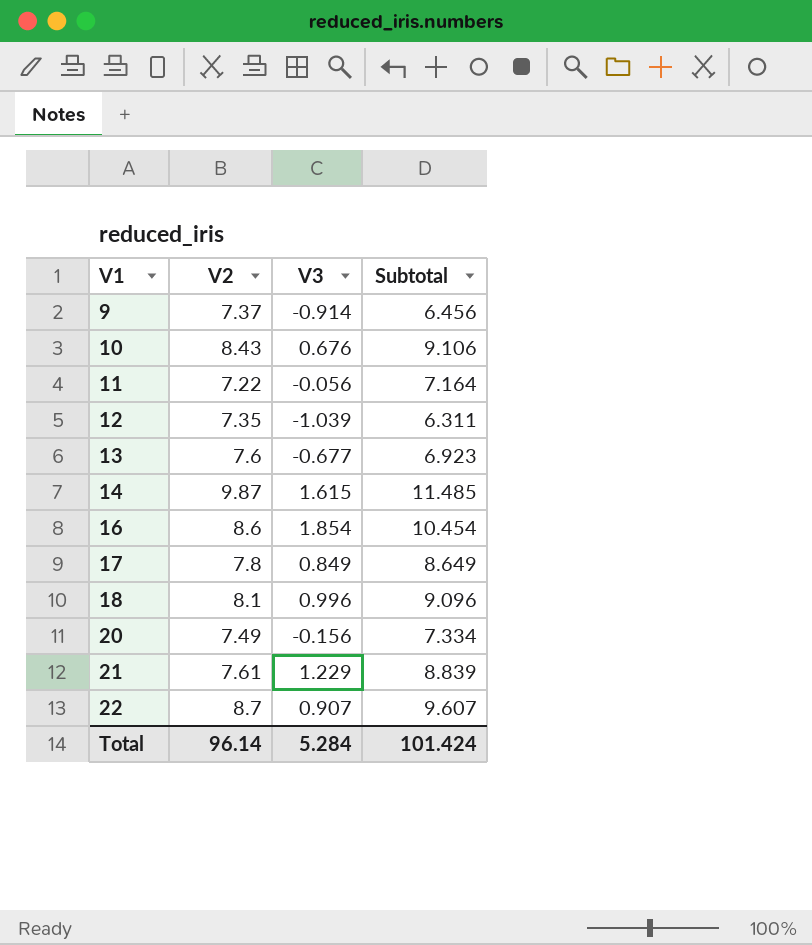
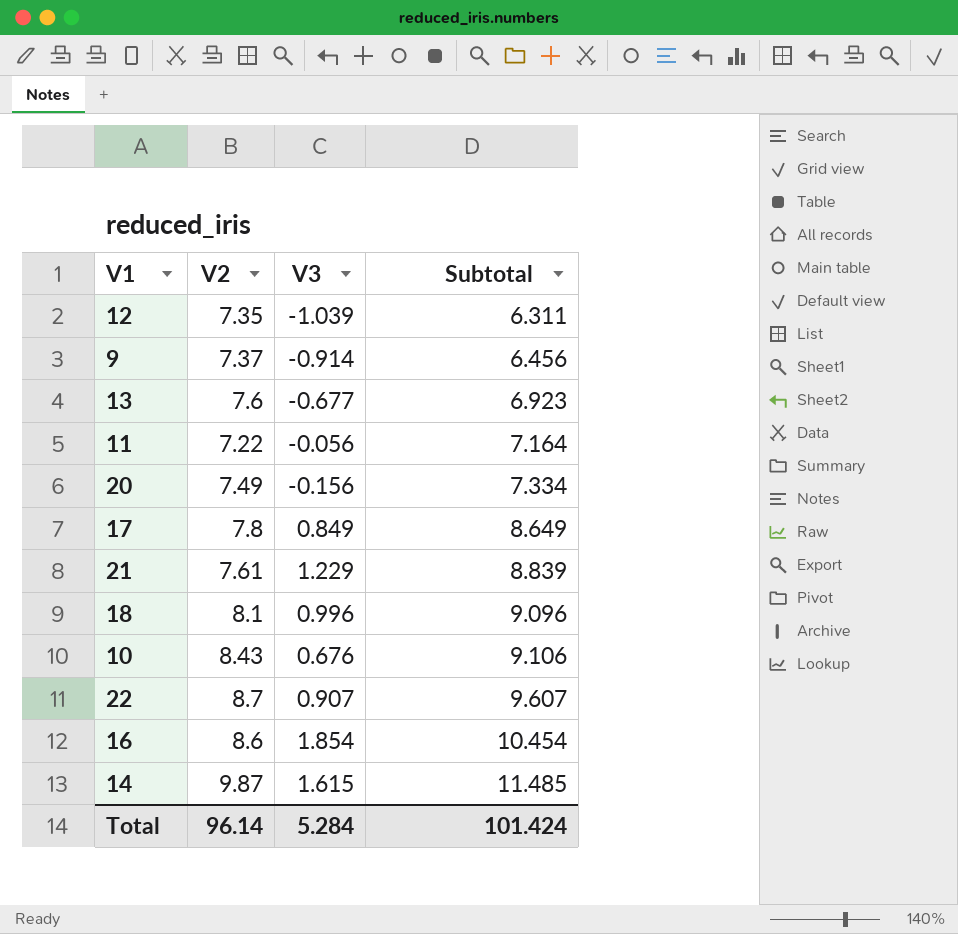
row order: V1 ascending -> Subtotal ascending

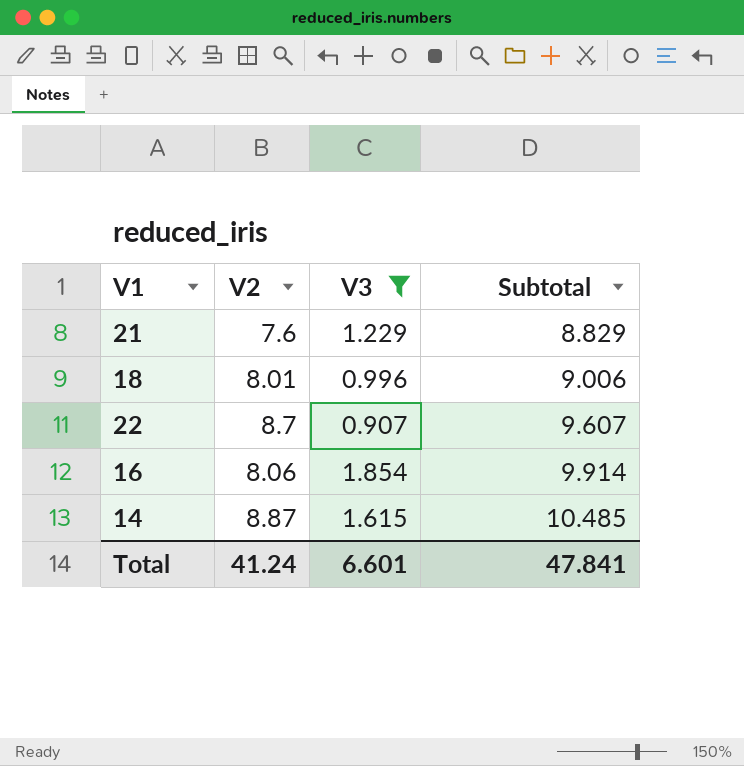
filter: none -> V3 >= 0.907
21 | V2: 7.61 -> 7.6
21 | Subtotal: 8.839 -> 8.829
18 | V2: 8.1 -> 8.01
18 | Subtotal: 9.096 -> 9.006
16 | V2: 8.6 -> 8.06
16 | Subtotal: 10.454 -> 9.914
14 | V2: 9.87 -> 8.87
14 | Subtotal: 11.485 -> 10.485
Total | V2: 96.14 -> 41.24
Total | V3: 5.284 -> 6.601
Total | Subtotal: 101.424 -> 47.841

